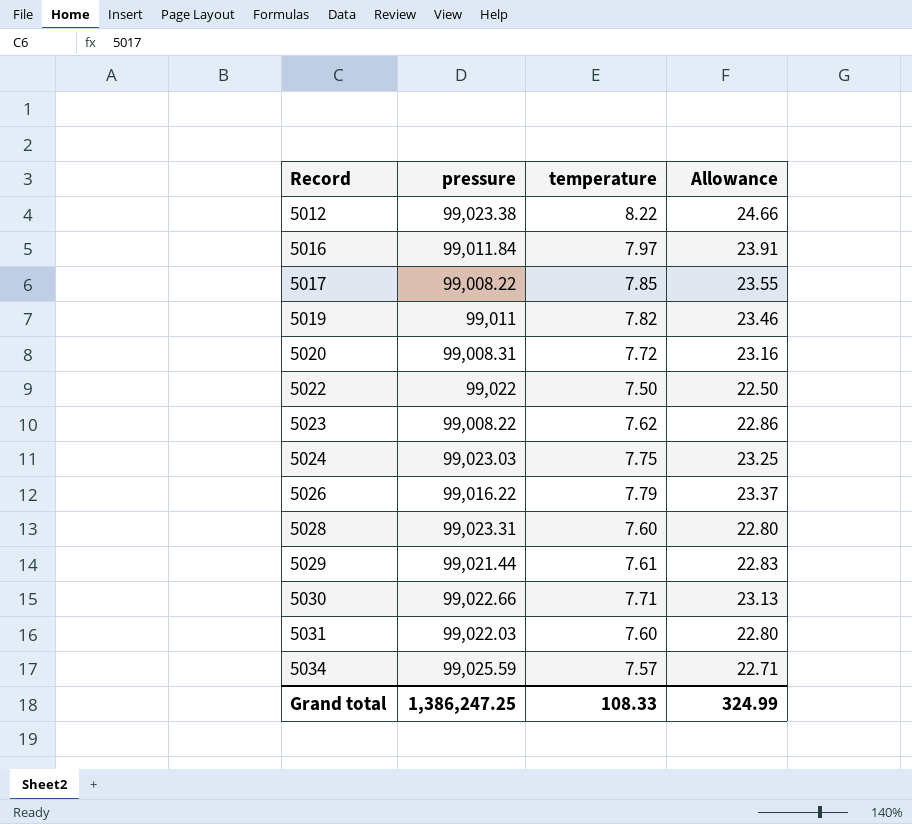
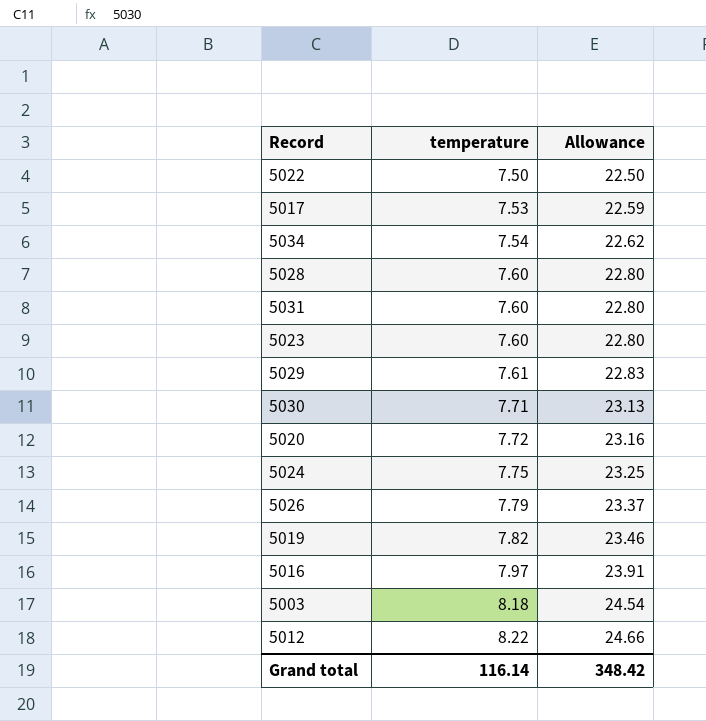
row order: Record ascending -> temperature ascending
column pressure | position: 2 -> none
5017 | temperature: 7.85 -> 7.53
5017 | Allowance: 23.55 -> 22.59
5034 | temperature: 7.57 -> 7.54
5034 | Allowance: 22.71 -> 22.62
5023 | temperature: 7.62 -> 7.60
5023 | Allowance: 22.86 -> 22.80
row 5003: none -> 8.18 | 24.54
Grand total | temperature: 108.33 -> 116.14
Grand total | Allowance: 324.99 -> 348.42

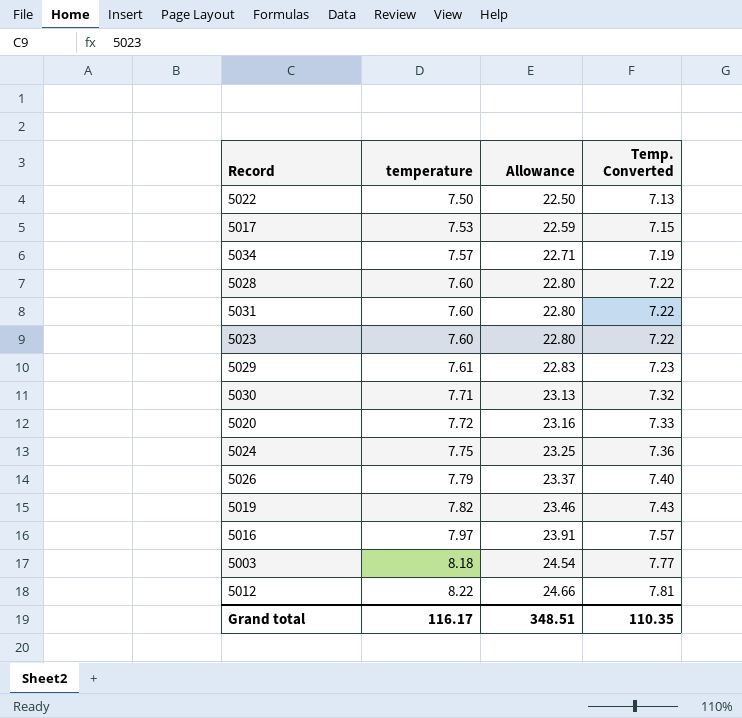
column Temp. Converted | formula: none -> [temperature] * 0.95
5034 | temperature: 7.54 -> 7.57
5034 | Allowance: 22.62 -> 22.71
Grand total | temperature: 116.14 -> 116.17
Grand total | Allowance: 348.42 -> 348.51

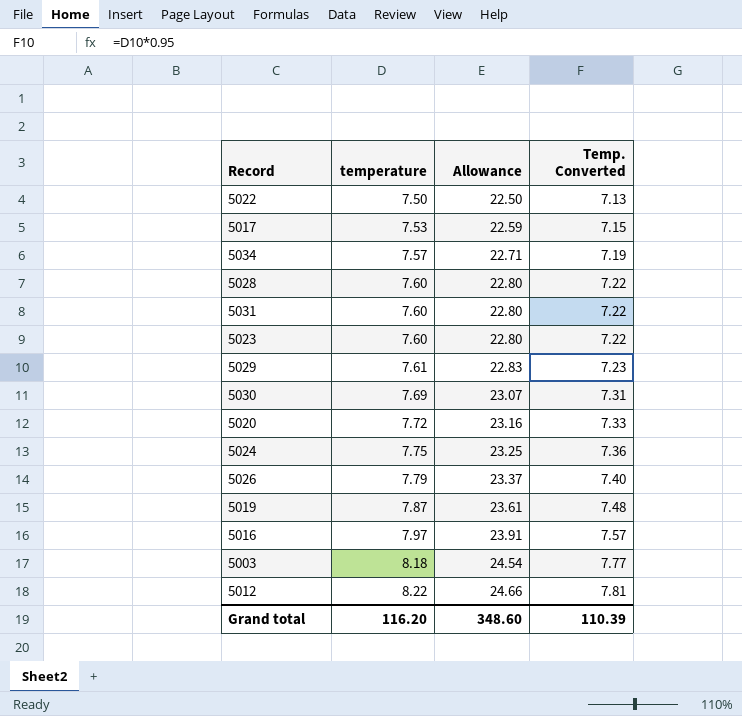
5030 | temperature: 7.71 -> 7.69
5030 | Allowance: 23.13 -> 23.07
5030 | Temp. Converted: 7.32 -> 7.31
5019 | temperature: 7.82 -> 7.87
5019 | Allowance: 23.46 -> 23.61
5019 | Temp. Converted: 7.43 -> 7.48
Grand total | temperature: 116.17 -> 116.20
Grand total | Allowance: 348.51 -> 348.60
Grand total | Temp. Converted: 110.35 -> 110.39

